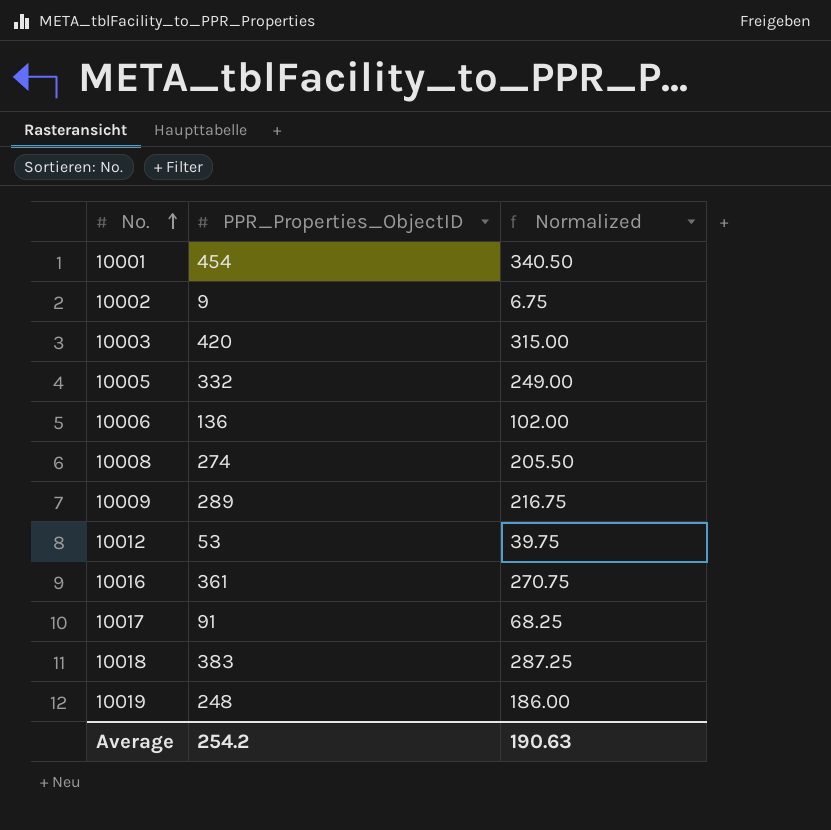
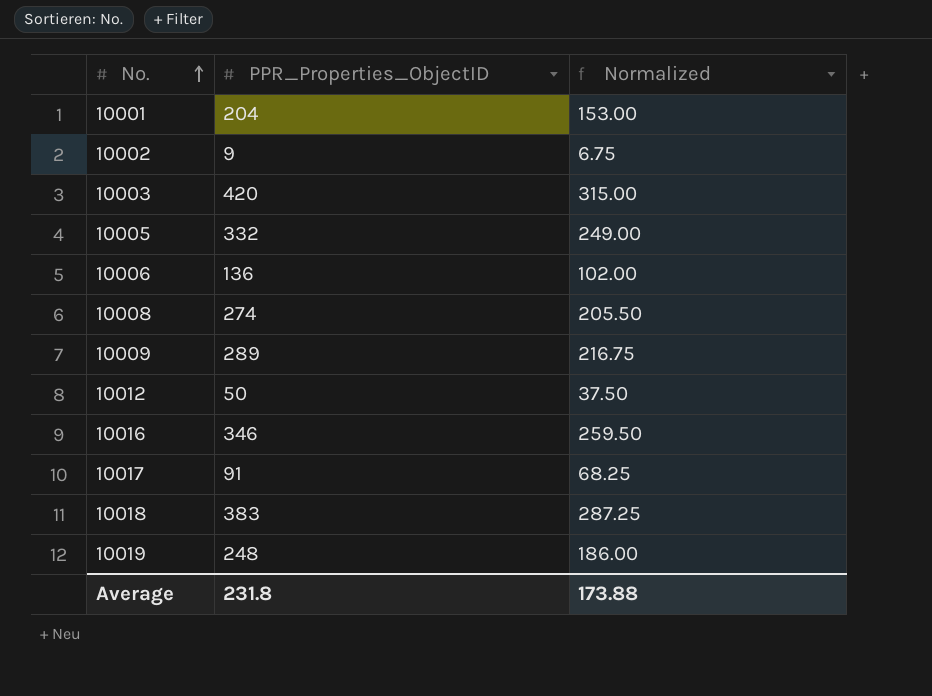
10001 | PPR_Properties_ObjectID: 454 -> 204
10001 | Normalized: 340.50 -> 153.00
10012 | PPR_Properties_ObjectID: 53 -> 50
10012 | Normalized: 39.75 -> 37.50
10016 | PPR_Properties_ObjectID: 361 -> 346
10016 | Normalized: 270.75 -> 259.50
Average | PPR_Properties_ObjectID: 254.2 -> 231.8
Average | Normalized: 190.63 -> 173.88

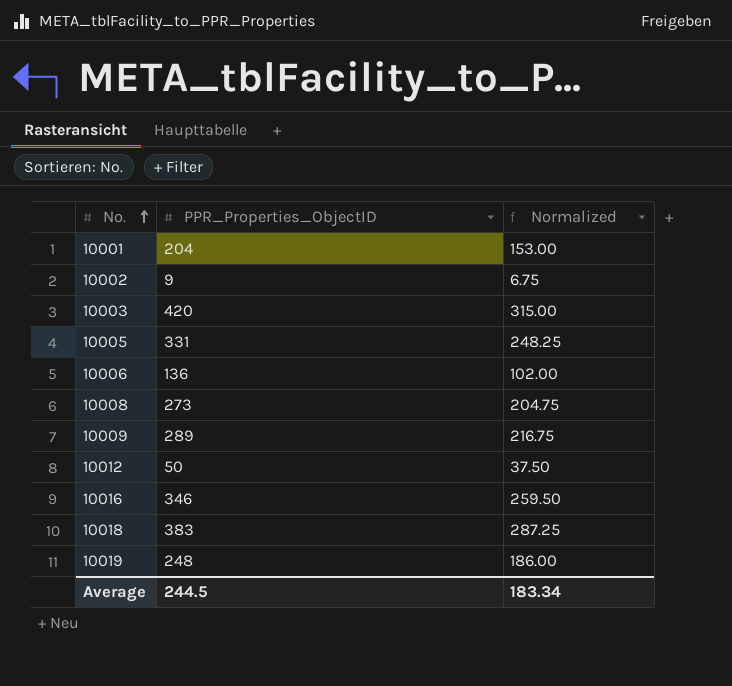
row 10017: 91 | 68.25 -> none
10005 | PPR_Properties_ObjectID: 332 -> 331
10005 | Normalized: 249.00 -> 248.25
10008 | PPR_Properties_ObjectID: 274 -> 273
10008 | Normalized: 205.50 -> 204.75
Average | PPR_Properties_ObjectID: 231.8 -> 244.5
Average | Normalized: 173.88 -> 183.34

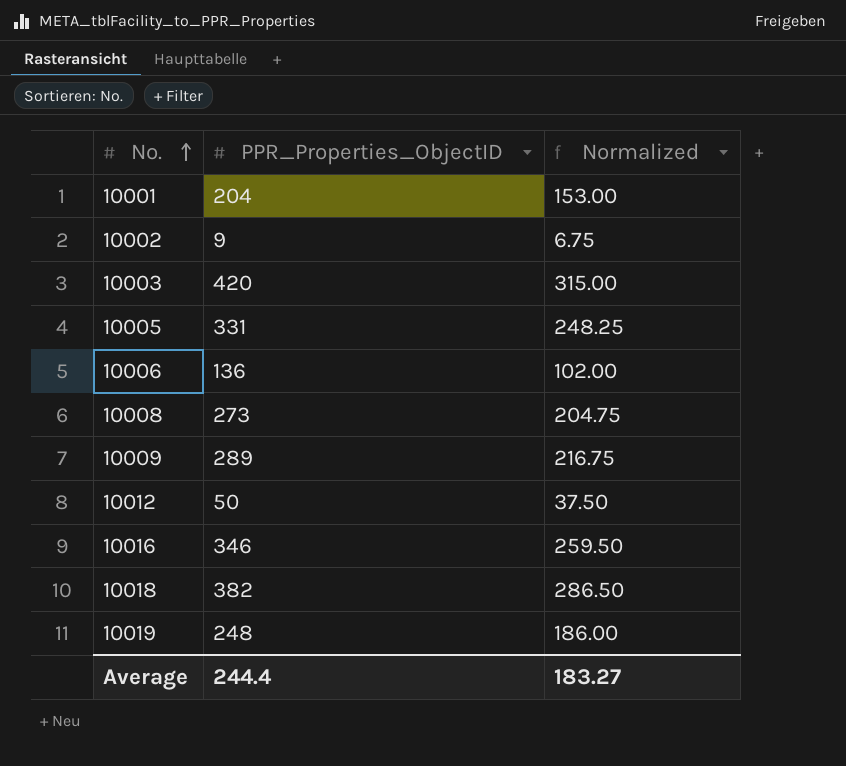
10018 | PPR_Properties_ObjectID: 383 -> 382
10018 | Normalized: 287.25 -> 286.50
Average | PPR_Properties_ObjectID: 244.5 -> 244.4
Average | Normalized: 183.34 -> 183.27

